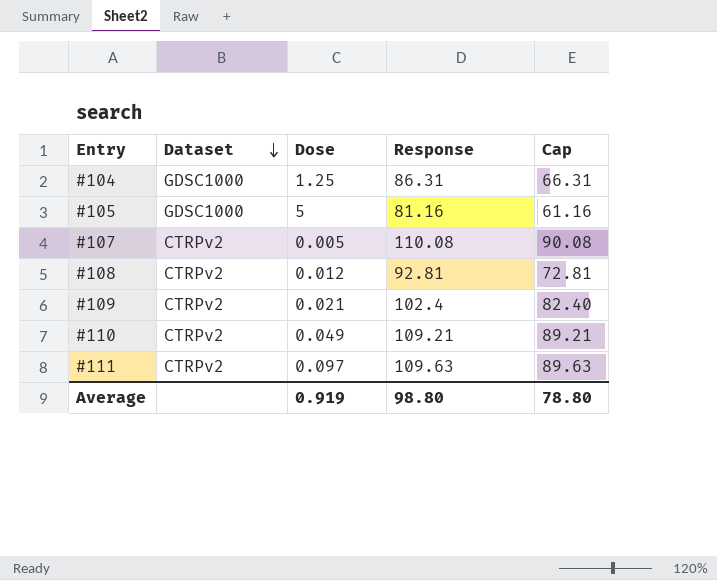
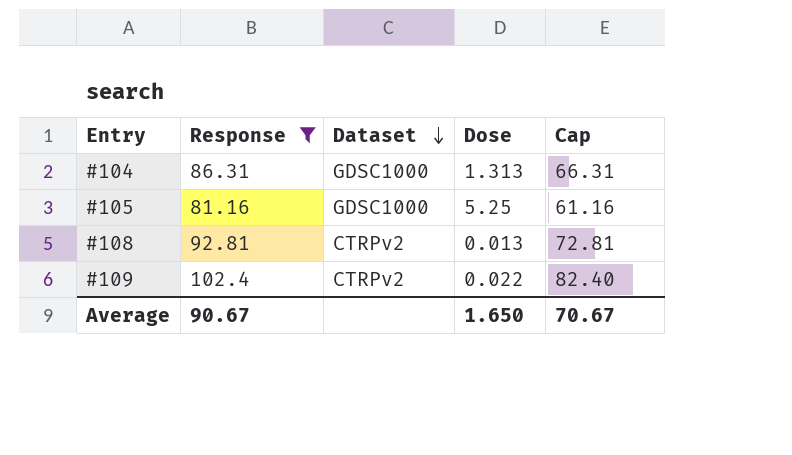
filter: none -> Response <= 102.4
column Response | position: 4 -> 2
#104 | Dose: 1.25 -> 1.313
#105 | Dose: 5 -> 5.25
#108 | Dose: 0.012 -> 0.013
#109 | Dose: 0.021 -> 0.022
Average | Response: 98.80 -> 90.67
Average | Dose: 0.919 -> 1.650
Average | Cap: 78.80 -> 70.67

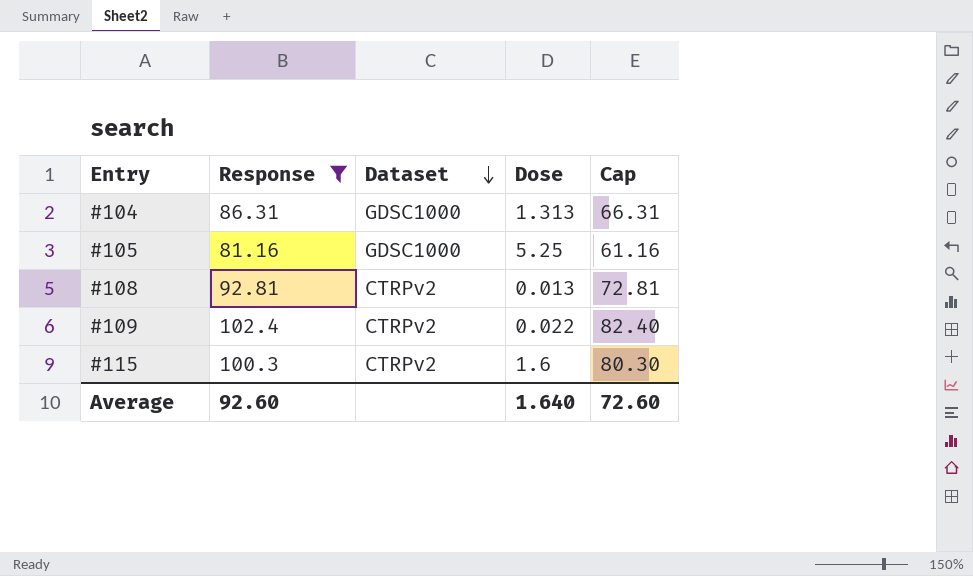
row #115: none -> 100.3 | CTRPv2 | 1.6 | 80.30
Average | Response: 90.67 -> 92.60
Average | Dose: 1.650 -> 1.640
Average | Cap: 70.67 -> 72.60

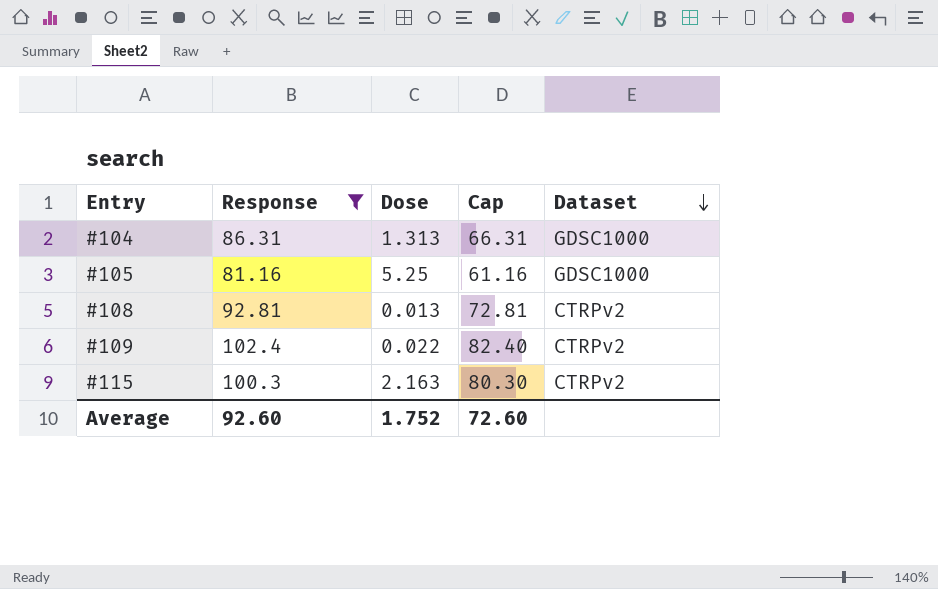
column Dataset | position: 3 -> 5
#115 | Dose: 1.6 -> 2.163
Average | Dose: 1.640 -> 1.752

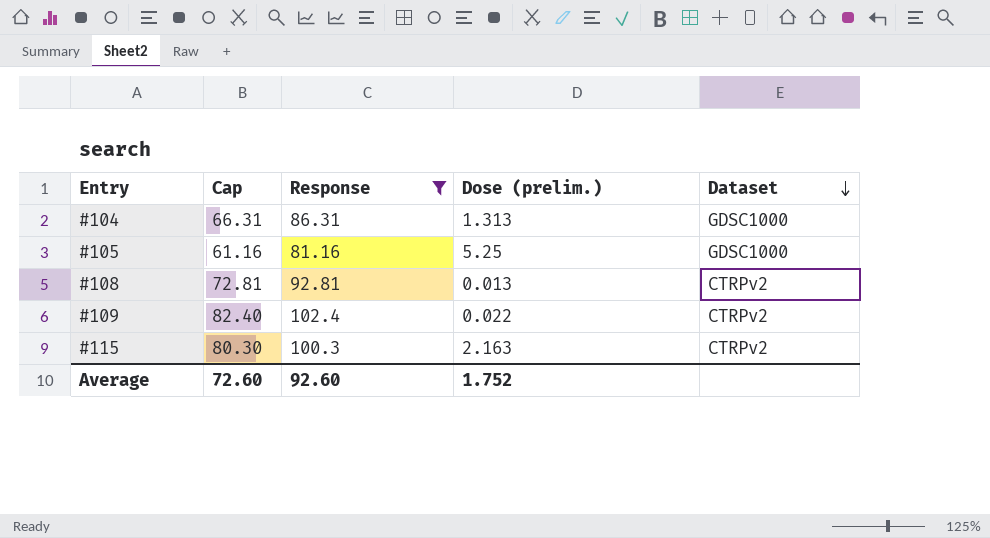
column Cap | position: 4 -> 2
column name: Dose -> Dose (prelim.)

